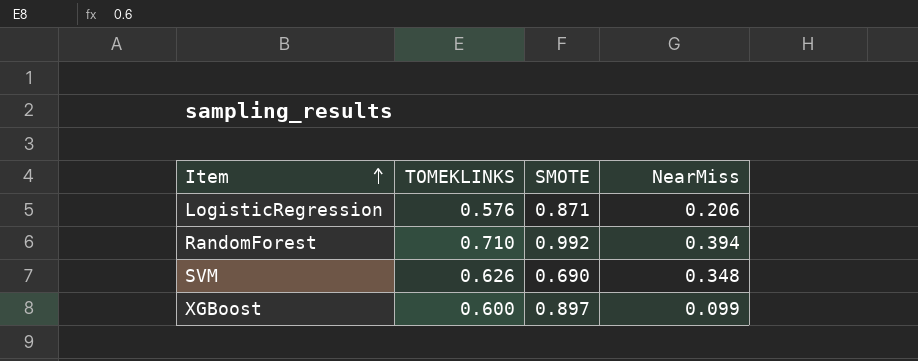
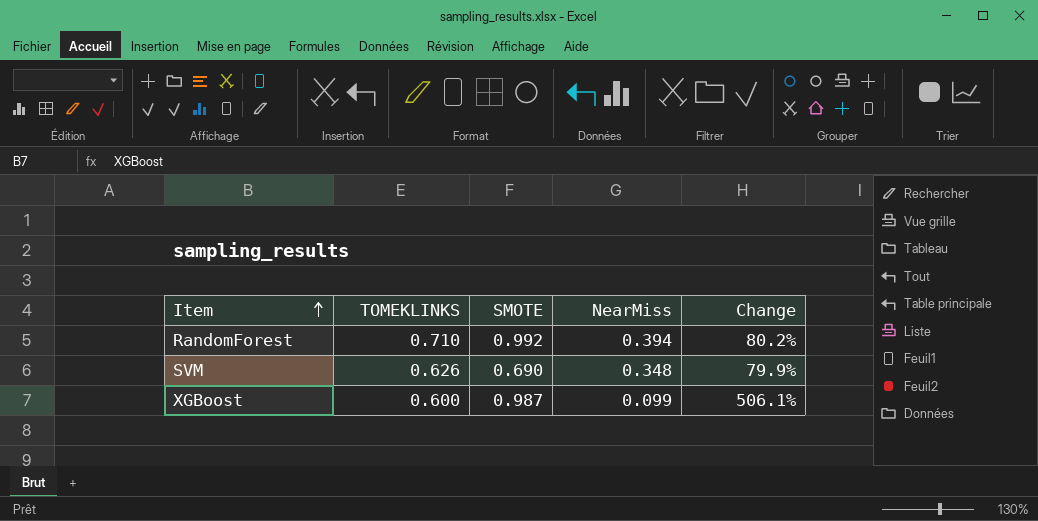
column Change | formula: none -> ([TOMEKLINKS] - [NearMiss]) / [NearMiss]
row LogisticRegression: 0.576 | 0.871 | 0.206 -> none
XGBoost | SMOTE: 0.897 -> 0.987

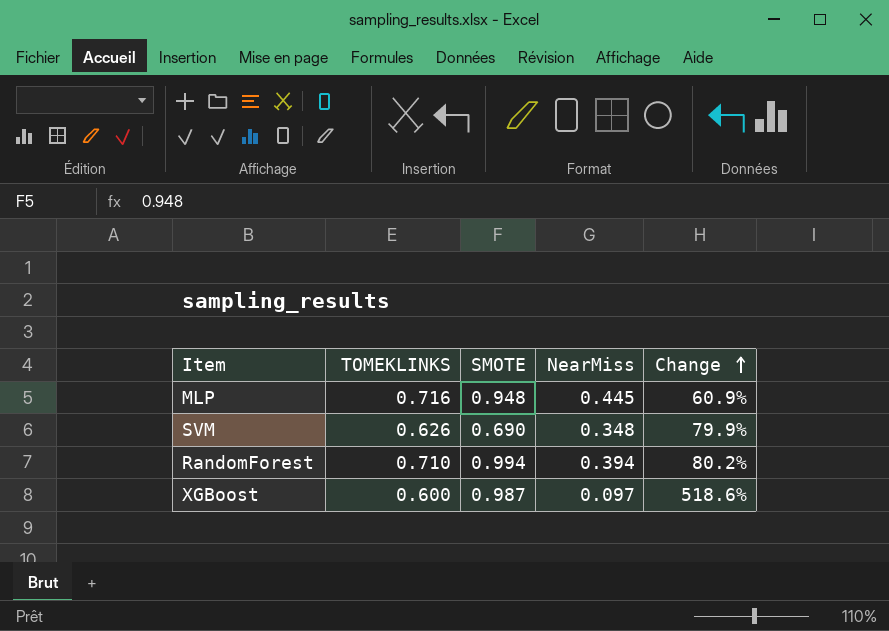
row order: Item ascending -> Change ascending
row MLP: none -> 0.716 | 0.948 | 0.445 | 60.9%
RandomForest | SMOTE: 0.992 -> 0.994
XGBoost | NearMiss: 0.099 -> 0.097
XGBoost | Change: 506.1% -> 518.6%

